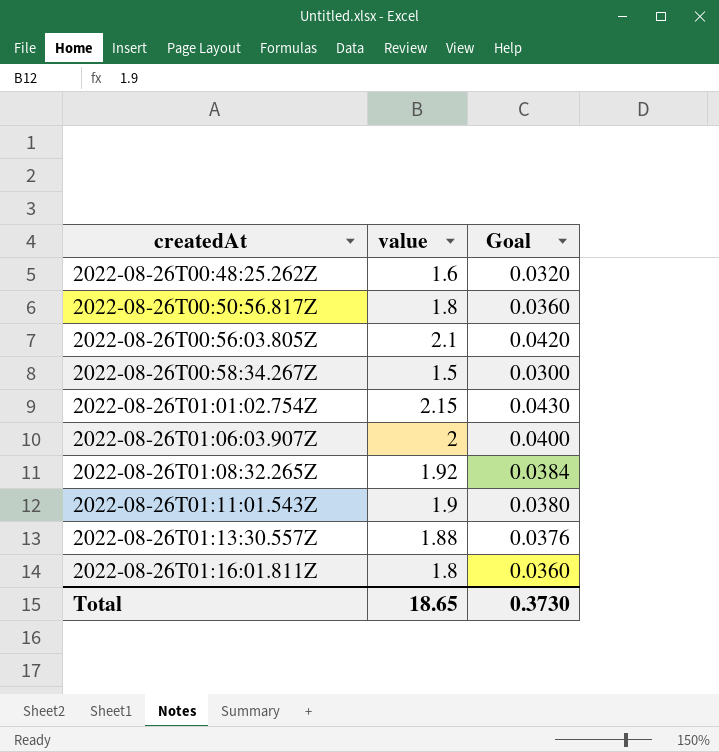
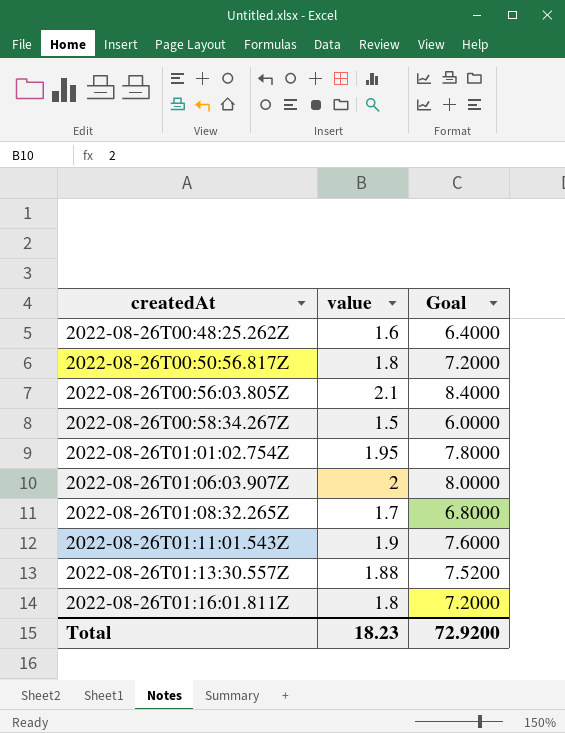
column Goal | formula: [value] * 0.02 -> [value] * 4
2022-08-26T01:01:02.754Z | value: 2.15 -> 1.95
2022-08-26T01:08:32.265Z | value: 1.92 -> 1.7
Total | value: 18.65 -> 18.23
Total | Goal: 0.3730 -> 72.9200

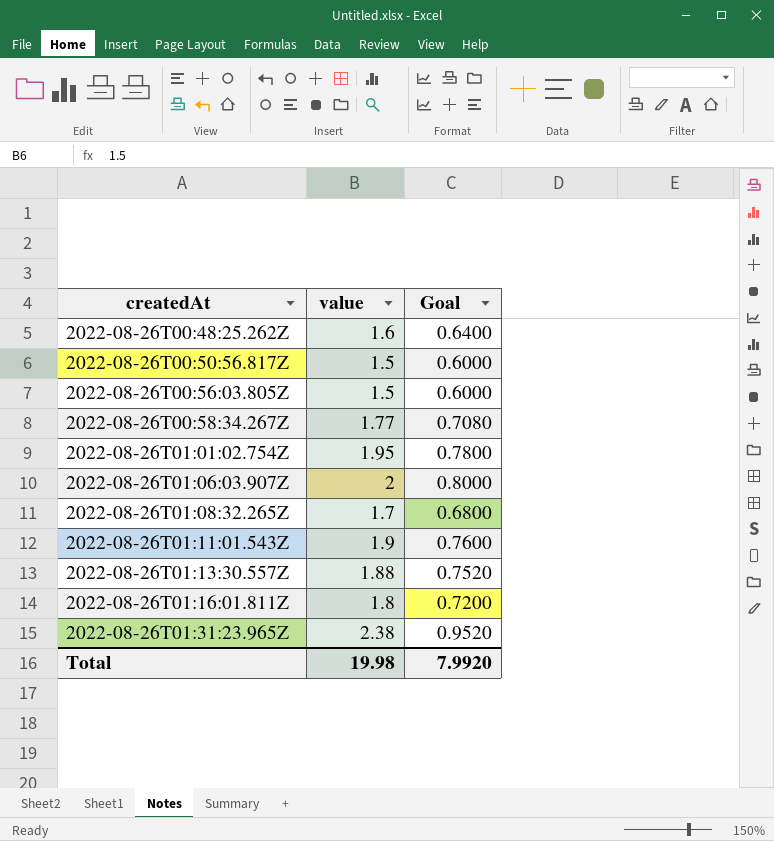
column Goal | formula: [value] * 4 -> [value] * 0.4
2022-08-26T00:50:56.817Z | value: 1.8 -> 1.5
2022-08-26T00:56:03.805Z | value: 2.1 -> 1.5
2022-08-26T00:58:34.267Z | value: 1.5 -> 1.77
row 2022-08-26T01:31:23.965Z: none -> 2.38 | 0.9520
Total | value: 18.23 -> 19.98
Total | Goal: 72.9200 -> 7.9920

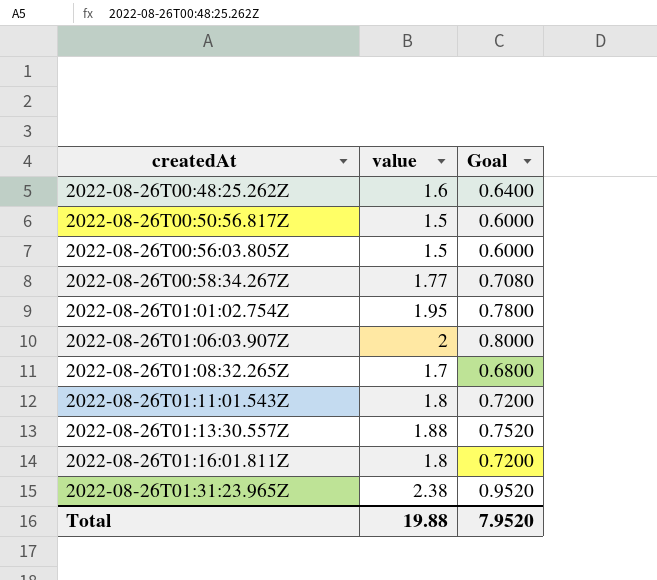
2022-08-26T01:11:01.543Z | value: 1.9 -> 1.8
2022-08-26T01:11:01.543Z | Goal: 0.7600 -> 0.7200
Total | value: 19.98 -> 19.88
Total | Goal: 7.9920 -> 7.9520

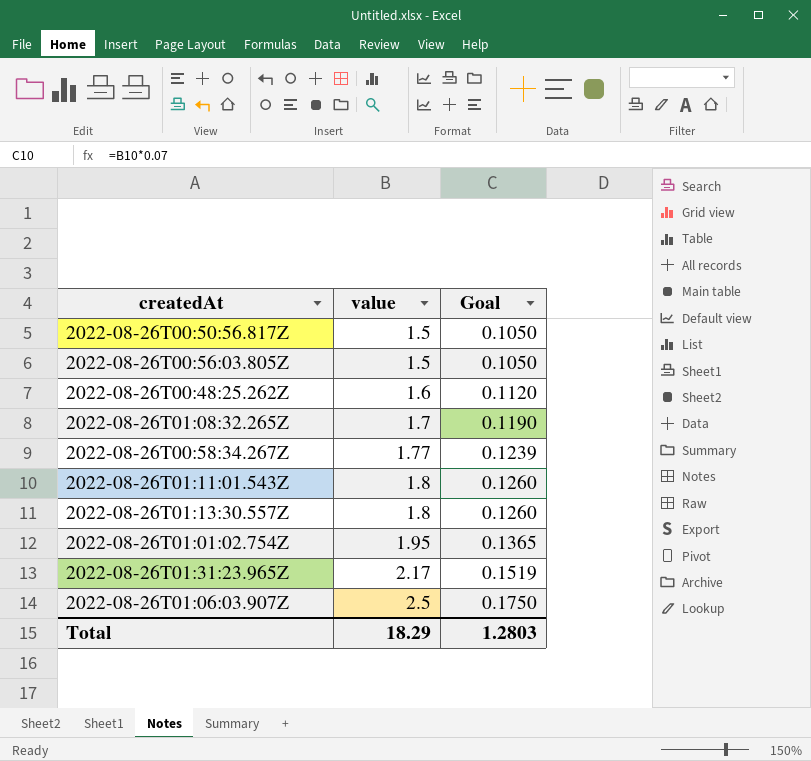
row order: createdAt ascending -> value ascending
column Goal | formula: [value] * 0.4 -> [value] * 0.07
row 2022-08-26T01:16:01.811Z: 1.8 | 0.7200 -> none
2022-08-26T01:13:30.557Z | value: 1.88 -> 1.8
2022-08-26T01:31:23.965Z | value: 2.38 -> 2.17
2022-08-26T01:06:03.907Z | value: 2 -> 2.5
Total | value: 19.88 -> 18.29
Total | Goal: 7.9520 -> 1.2803

